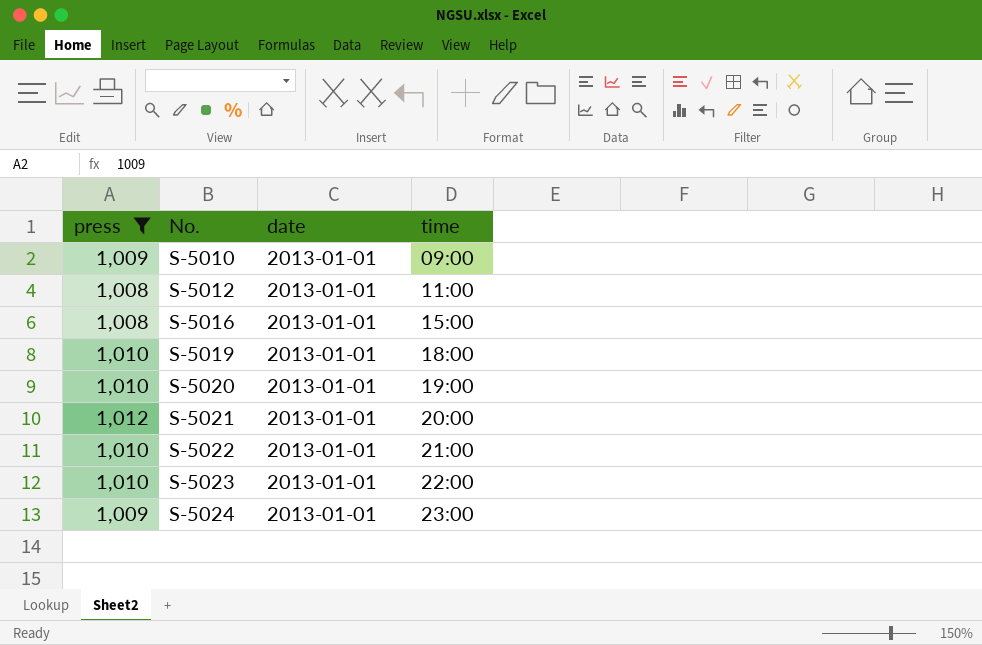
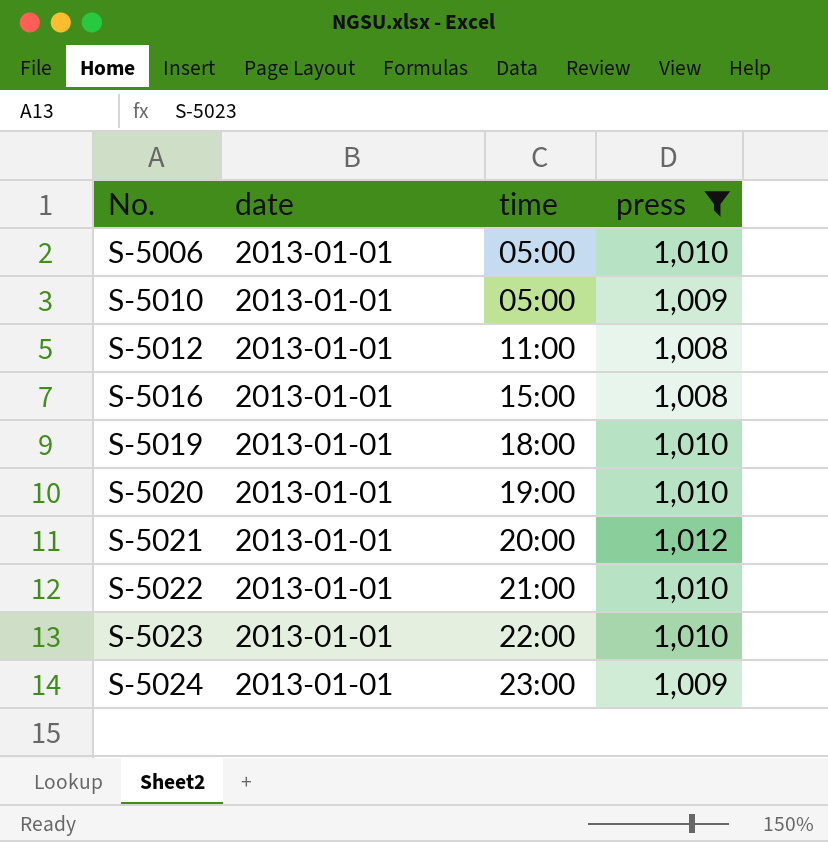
column press | position: 1 -> 4
row S-5006: none -> 2013-01-01 | 05:00 | 1,010
S-5010 | time: 09:00 -> 05:00

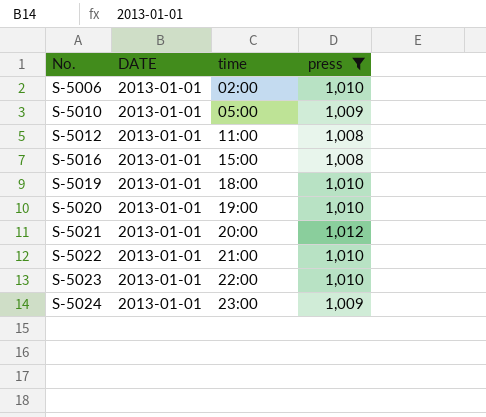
column name: date -> DATE
S-5006 | time: 05:00 -> 02:00

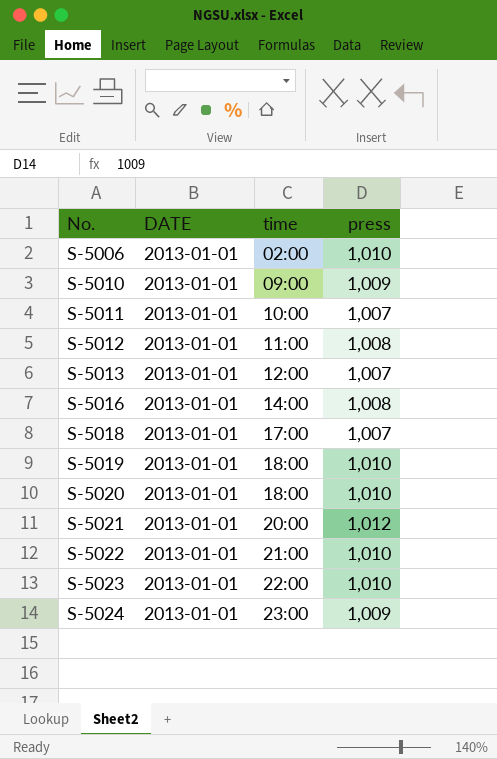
filter: press != 1,007 -> none
S-5010 | time: 05:00 -> 09:00
S-5016 | time: 15:00 -> 14:00
S-5020 | time: 19:00 -> 18:00

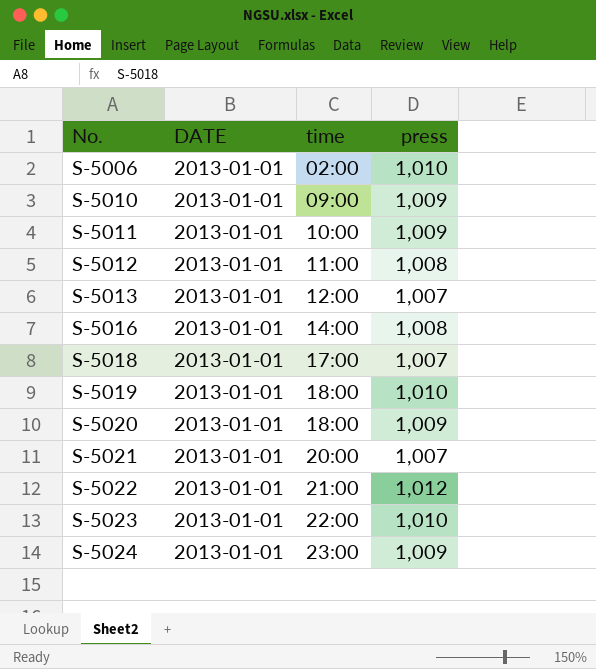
S-5011 | press: 1,007 -> 1,009
S-5020 | press: 1,010 -> 1,009
S-5021 | press: 1,012 -> 1,007
S-5022 | press: 1,010 -> 1,012

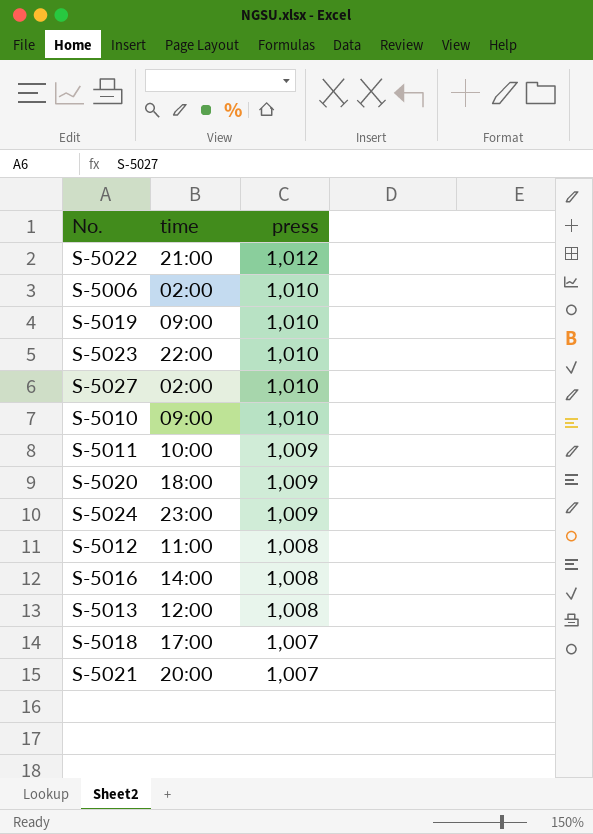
row order: No. ascending -> press descending
column DATE | position: 2 -> none
S-5019 | time: 18:00 -> 09:00
row S-5027: none -> 02:00 | 1,010
S-5010 | press: 1,009 -> 1,010
S-5013 | press: 1,007 -> 1,008

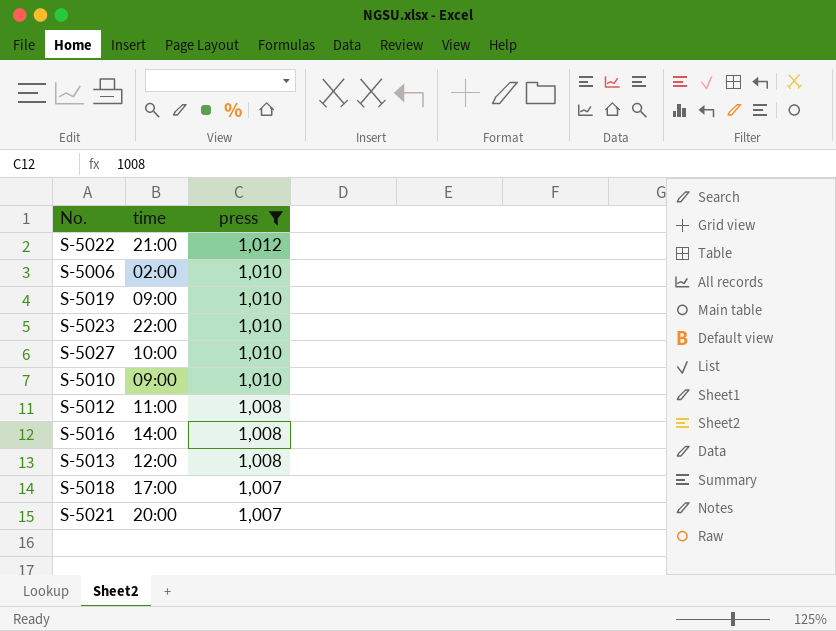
filter: none -> press != 1,009
S-5027 | time: 02:00 -> 10:00

